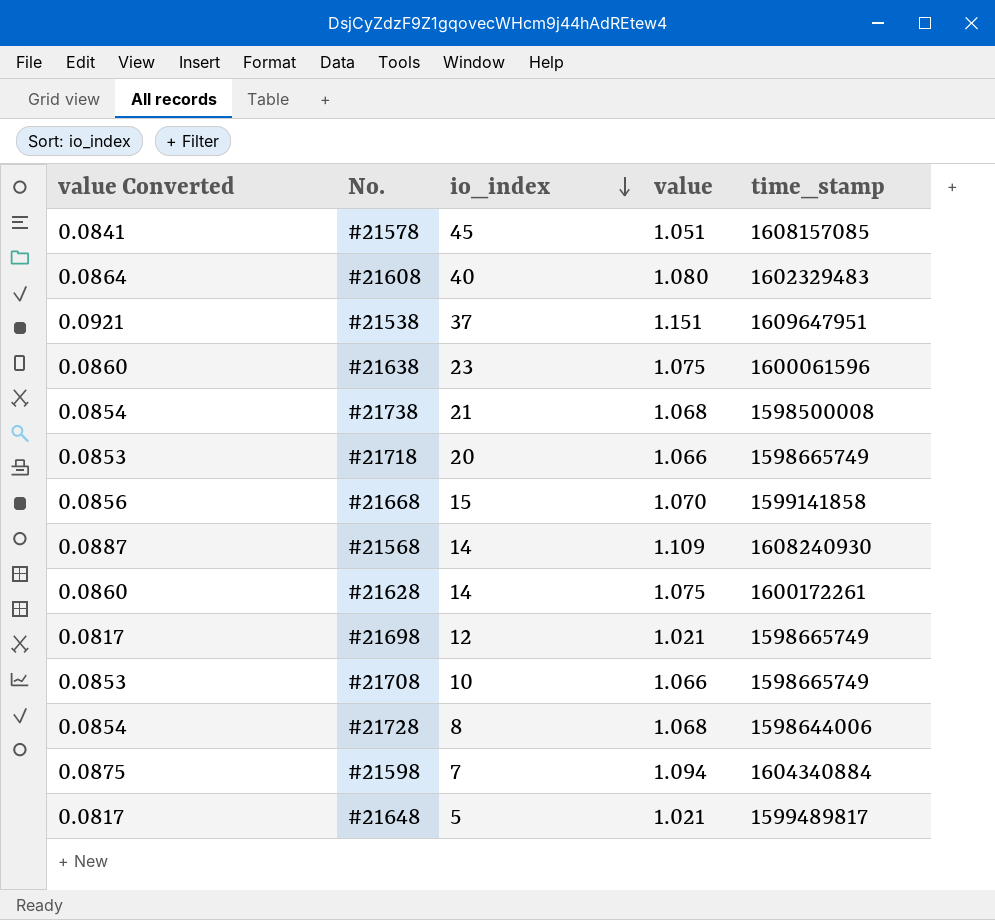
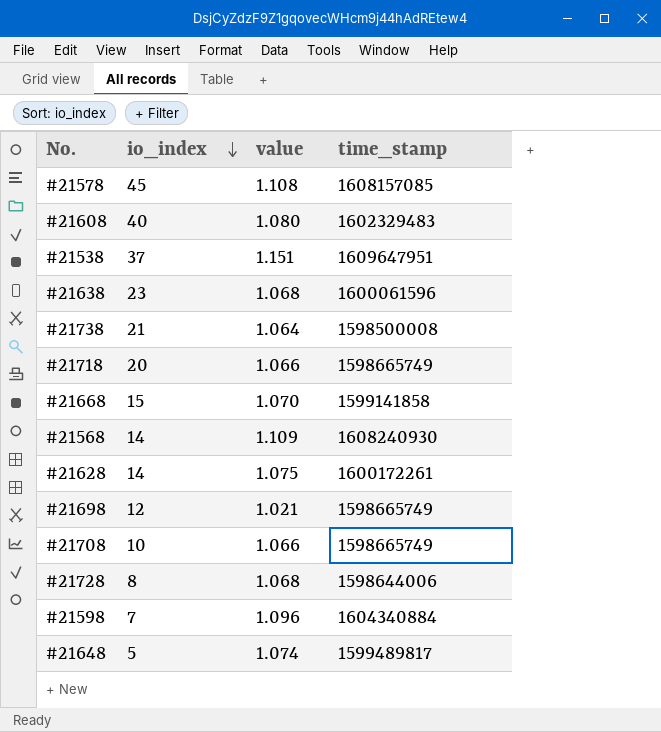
column value Converted | formula: [value] * 0.08 -> none
#21578 | value: 1.051 -> 1.108
#21638 | value: 1.075 -> 1.068
#21738 | value: 1.068 -> 1.064
#21598 | value: 1.094 -> 1.096
#21648 | value: 1.021 -> 1.074

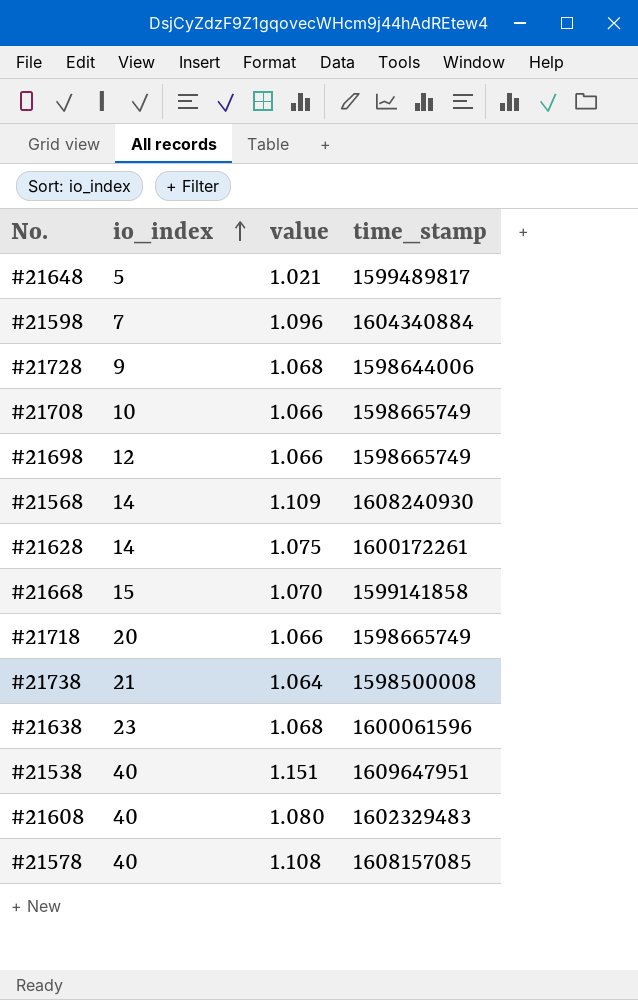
row order: io_index descending -> io_index ascending
#21648 | value: 1.074 -> 1.021
#21728 | io_index: 8 -> 9
#21698 | value: 1.021 -> 1.066
#21538 | io_index: 37 -> 40
#21578 | io_index: 45 -> 40

